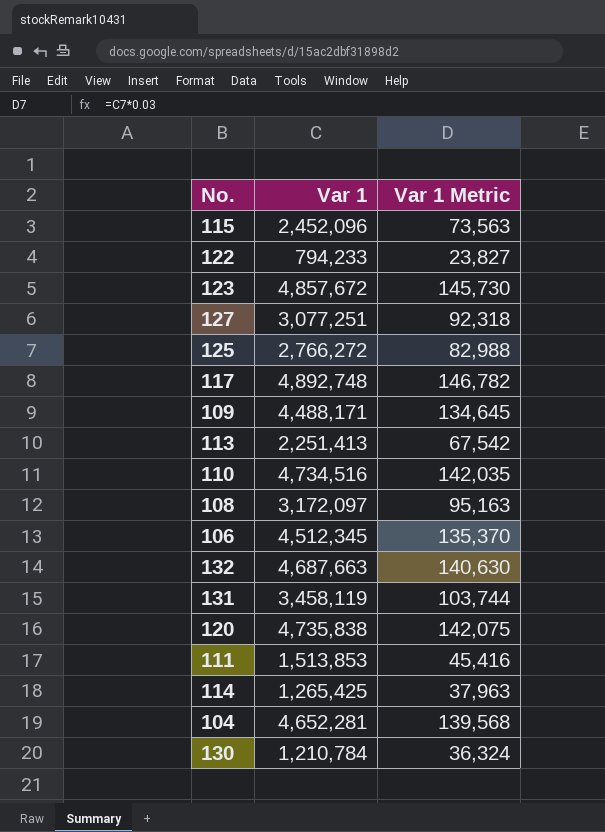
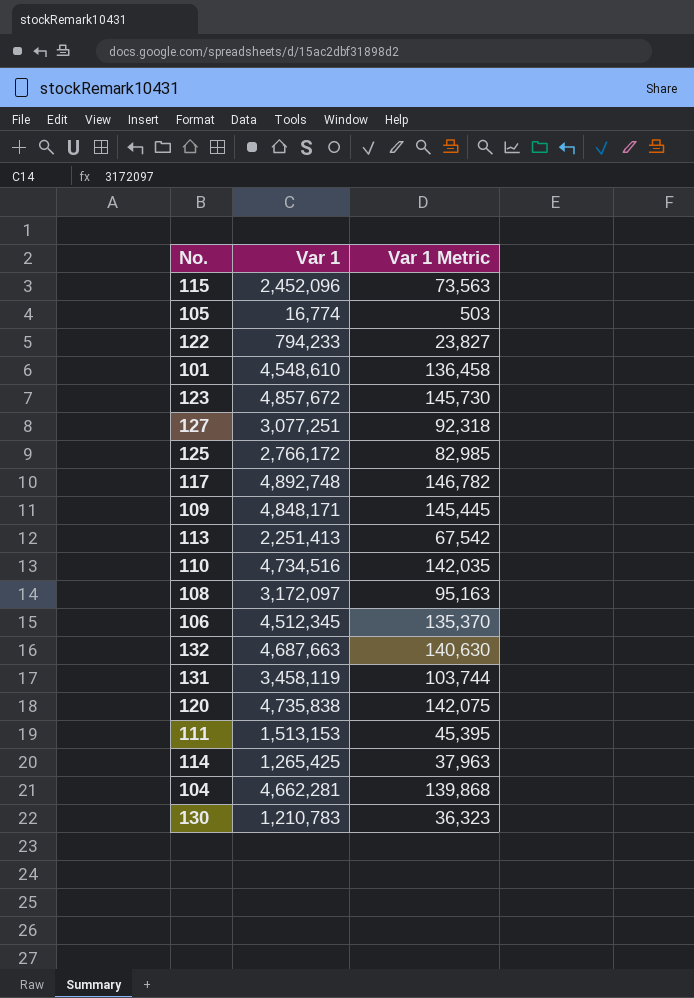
row 105: none -> 16,774 | 503
row 101: none -> 4,548,610 | 136,458
125 | Var 1: 2,766,272 -> 2,766,172
125 | Var 1 Metric: 82,988 -> 82,985
109 | Var 1: 4,488,171 -> 4,848,171
109 | Var 1 Metric: 134,645 -> 145,445
111 | Var 1: 1,513,853 -> 1,513,153
111 | Var 1 Metric: 45,416 -> 45,395
104 | Var 1: 4,652,281 -> 4,662,281
104 | Var 1 Metric: 139,568 -> 139,868
130 | Var 1: 1,210,784 -> 1,210,783
130 | Var 1 Metric: 36,324 -> 36,323

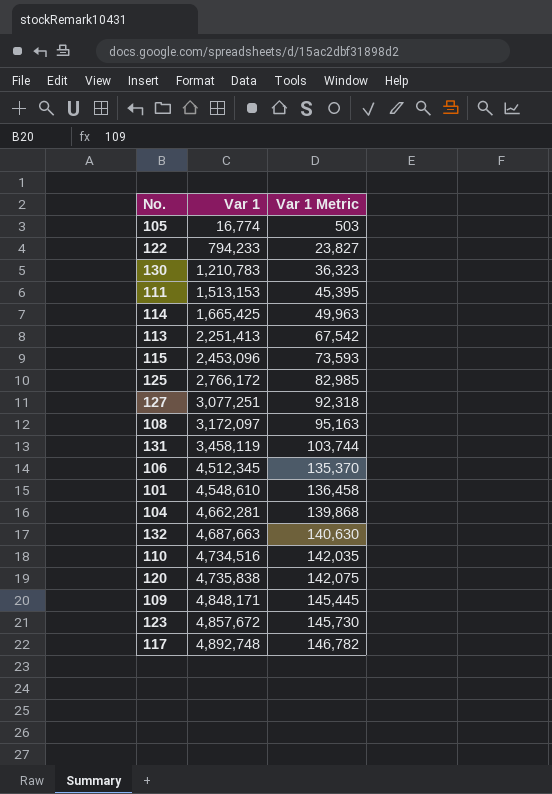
row order: none -> Var 1 ascending
114 | Var 1: 1,265,425 -> 1,665,425
114 | Var 1 Metric: 37,963 -> 49,963
115 | Var 1: 2,452,096 -> 2,453,096
115 | Var 1 Metric: 73,563 -> 73,593

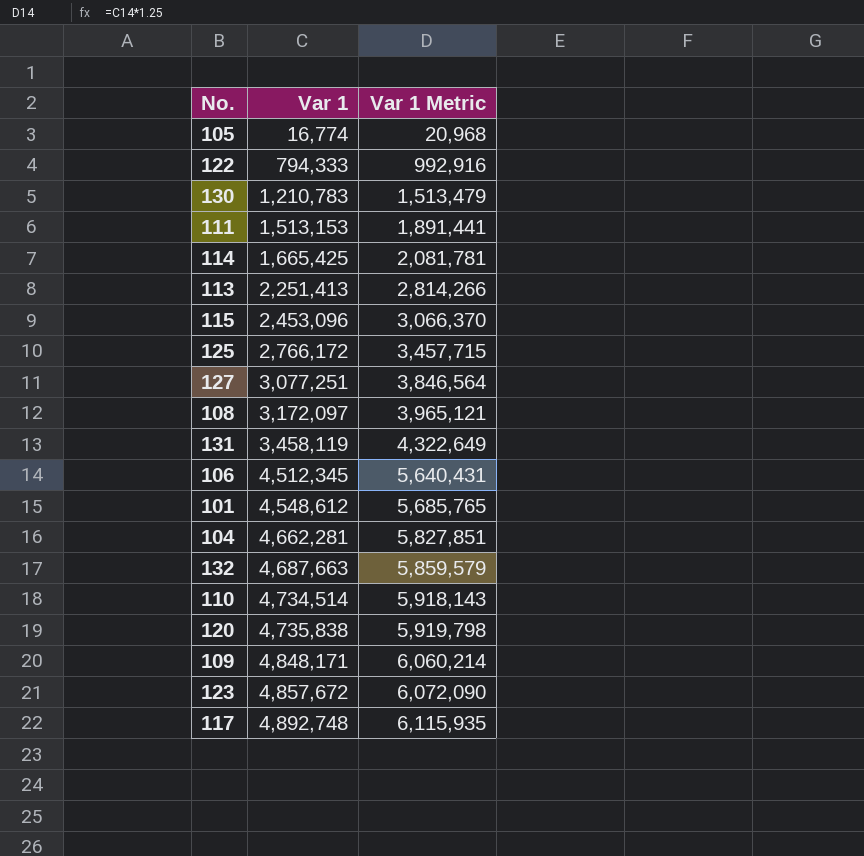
column Var 1 Metric | formula: [Var 1] * 0.03 -> [Var 1] * 1.25
122 | Var 1: 794,233 -> 794,333
101 | Var 1: 4,548,610 -> 4,548,612
110 | Var 1: 4,734,516 -> 4,734,514

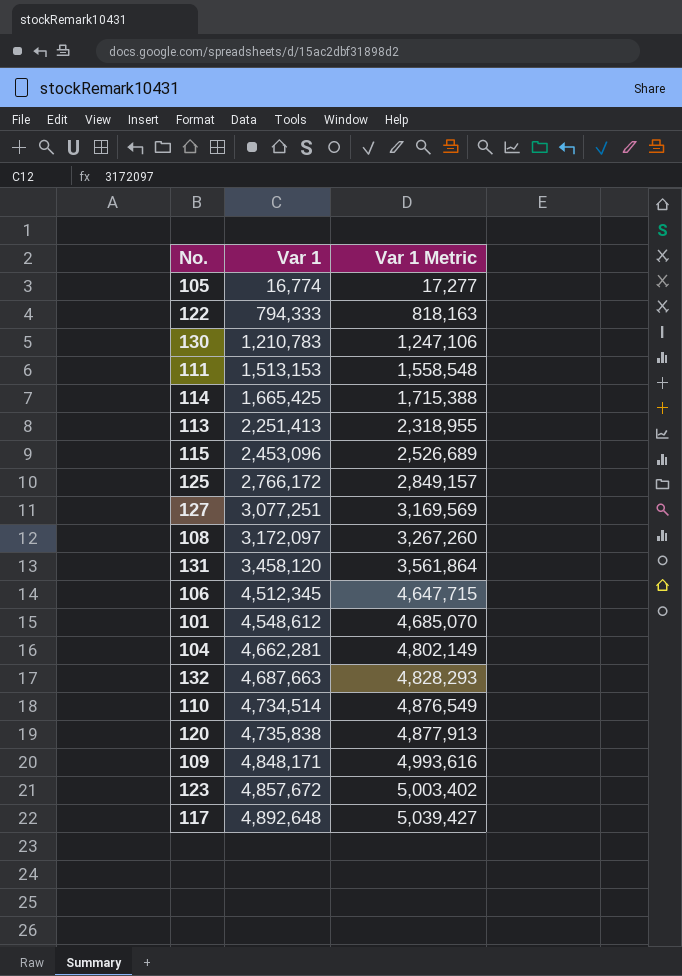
column Var 1 Metric | formula: [Var 1] * 1.25 -> [Var 1] * 1.03
131 | Var 1: 3,458,119 -> 3,458,120
117 | Var 1: 4,892,748 -> 4,892,648

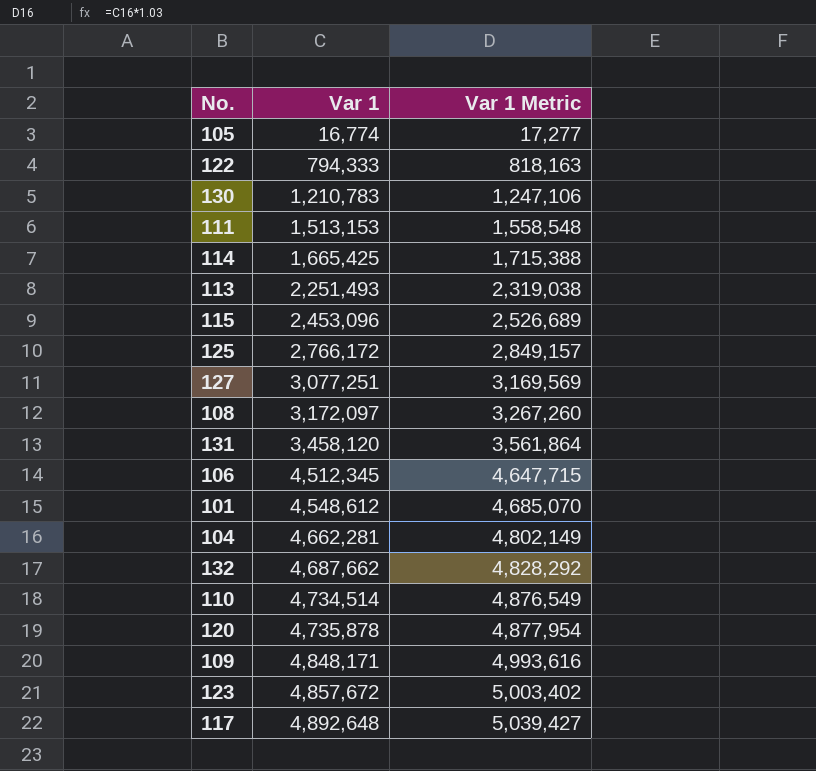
113 | Var 1: 2,251,413 -> 2,251,493
113 | Var 1 Metric: 2,318,955 -> 2,319,038
132 | Var 1: 4,687,663 -> 4,687,662
132 | Var 1 Metric: 4,828,293 -> 4,828,292
120 | Var 1: 4,735,838 -> 4,735,878
120 | Var 1 Metric: 4,877,913 -> 4,877,954

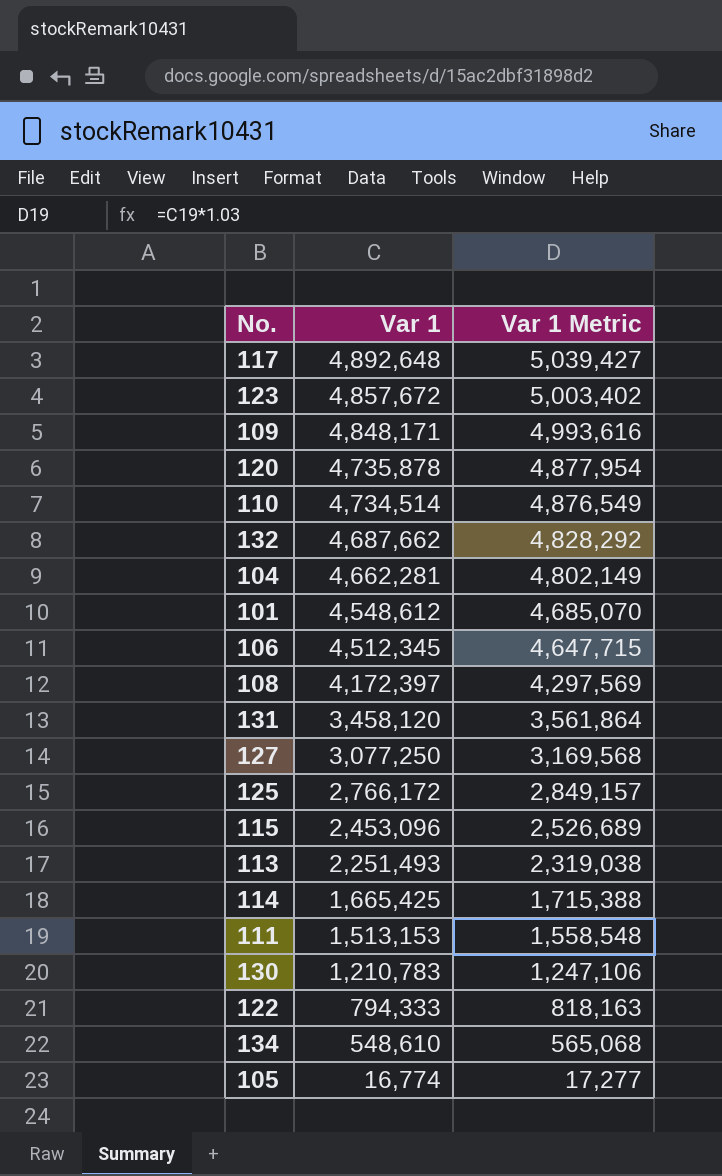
row order: Var 1 ascending -> Var 1 descending
108 | Var 1: 3,172,097 -> 4,172,397
108 | Var 1 Metric: 3,267,260 -> 4,297,569
127 | Var 1: 3,077,251 -> 3,077,250
127 | Var 1 Metric: 3,169,569 -> 3,169,568
row 134: none -> 548,610 | 565,068

